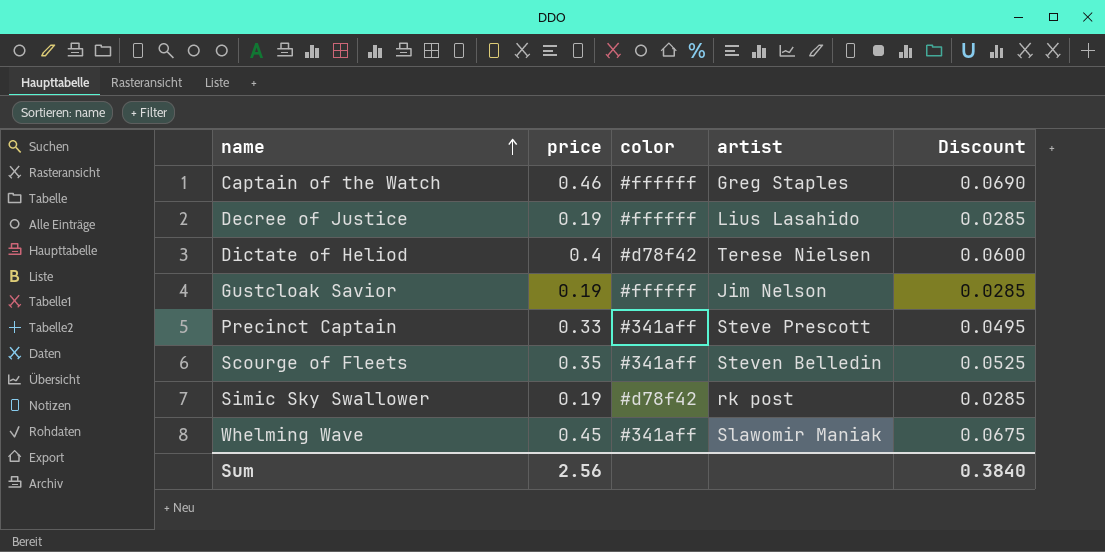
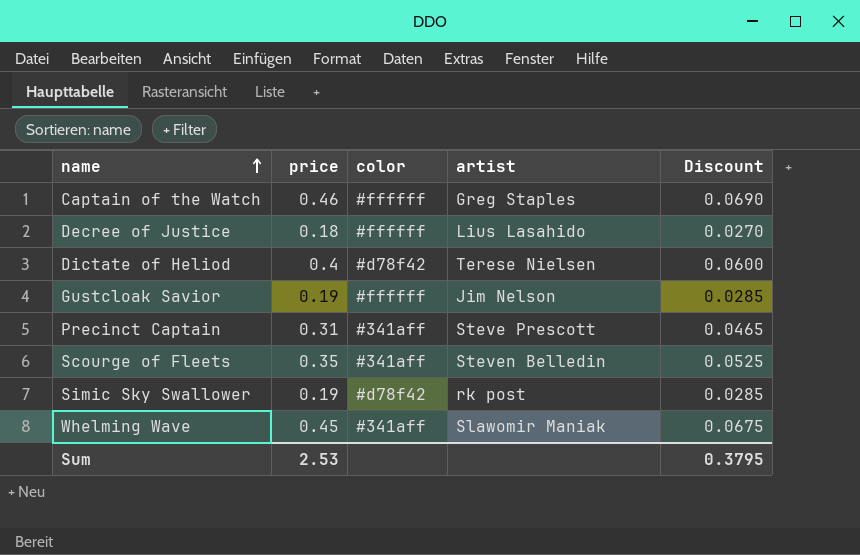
Decree of Justice | price: 0.19 -> 0.18
Decree of Justice | Discount: 0.0285 -> 0.0270
Precinct Captain | price: 0.33 -> 0.31
Precinct Captain | Discount: 0.0495 -> 0.0465
Sum | price: 2.56 -> 2.53
Sum | Discount: 0.3840 -> 0.3795

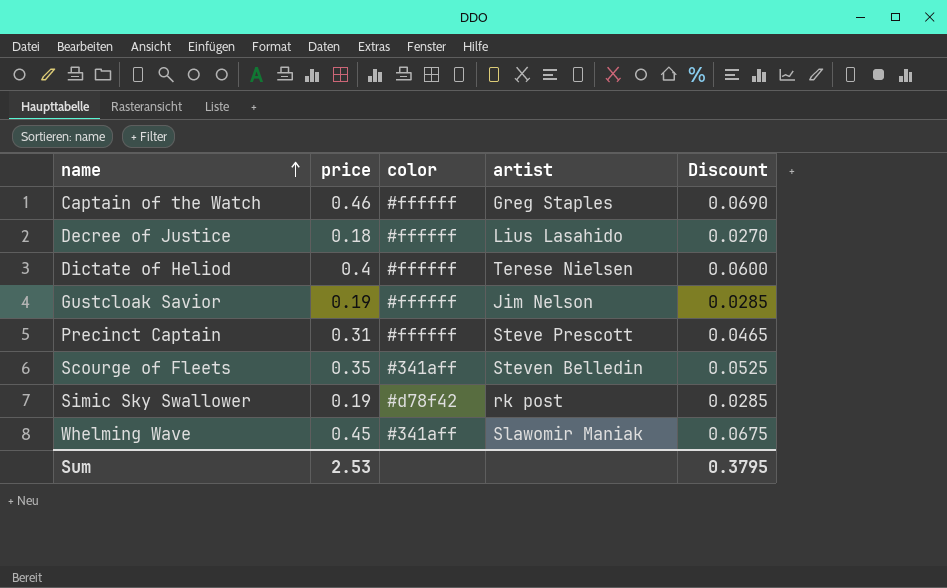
Dictate of Heliod | color: #d78f42 -> #ffffff
Precinct Captain | color: #341aff -> #ffffff

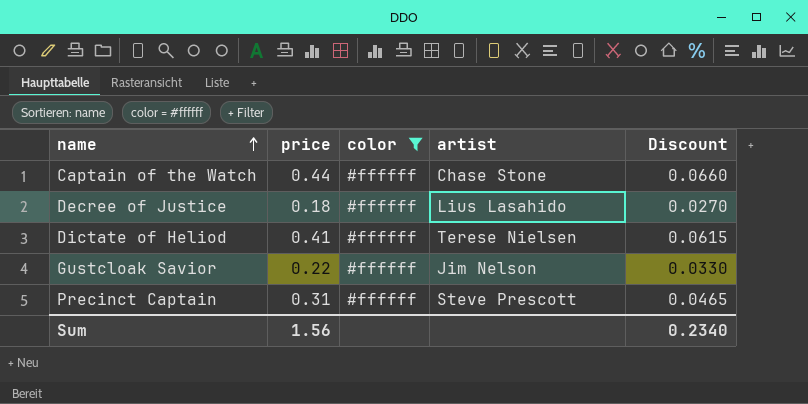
filter: none -> color = #ffffff
Captain of the Watch | price: 0.46 -> 0.44
Captain of the Watch | artist: Greg Staples -> Chase Stone
Captain of the Watch | Discount: 0.0690 -> 0.0660
Dictate of Heliod | price: 0.4 -> 0.41
Dictate of Heliod | Discount: 0.0600 -> 0.0615
Gustcloak Savior | price: 0.19 -> 0.22
Gustcloak Savior | Discount: 0.0285 -> 0.0330
Sum | price: 2.53 -> 1.56
Sum | Discount: 0.3795 -> 0.2340

